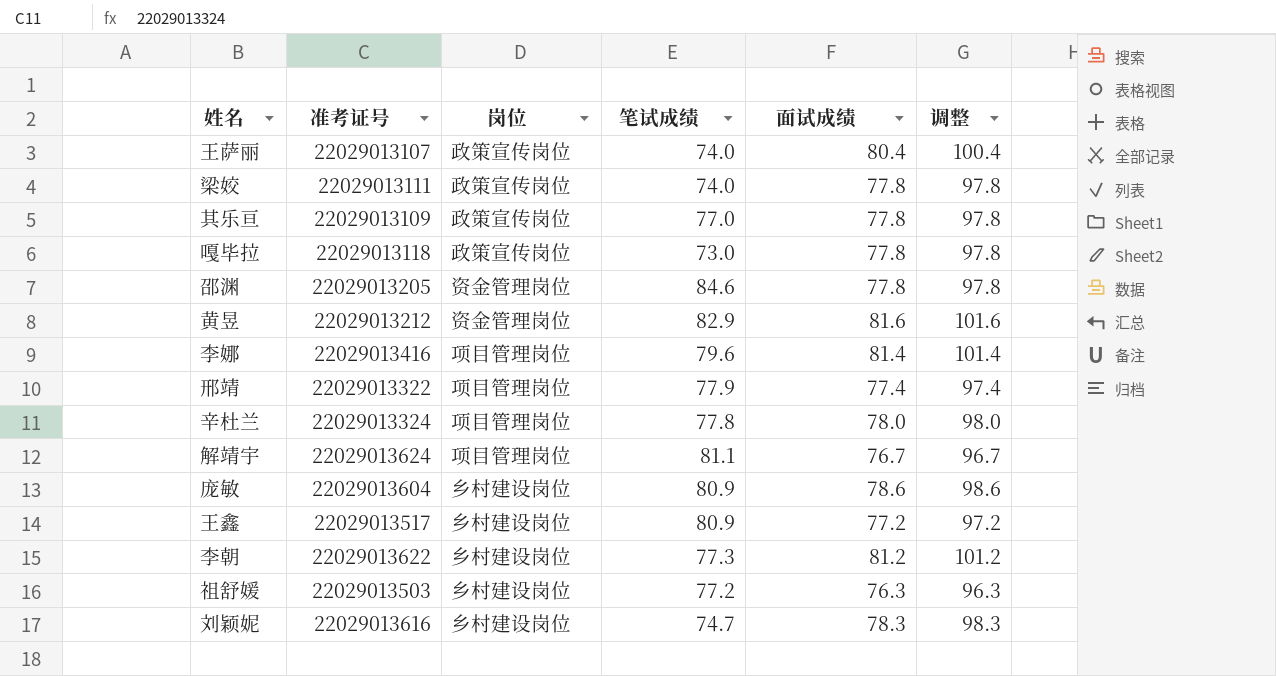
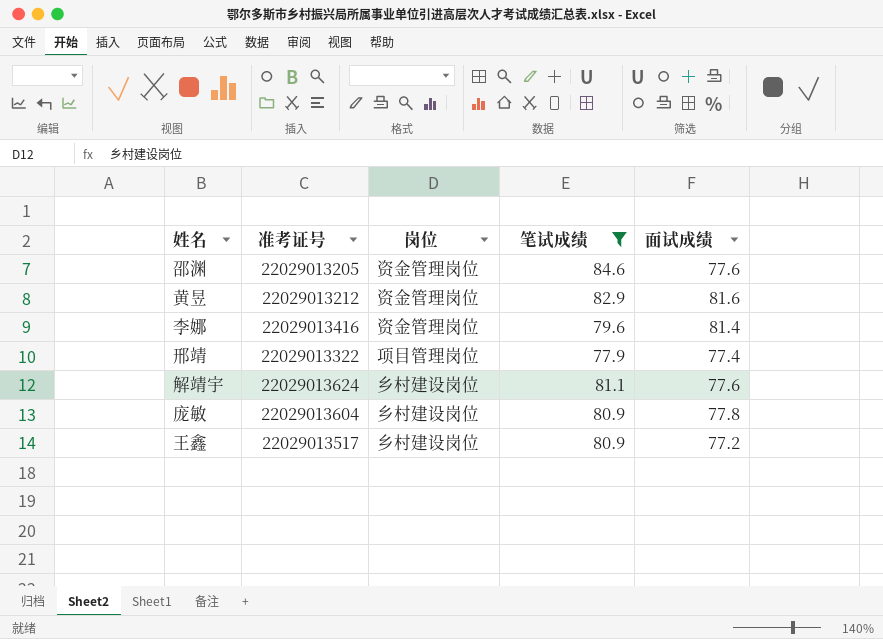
filter: none -> 笔试成绩 >= 77.9
column 调整 | formula: [面试成绩] + 20 -> none
邵渊 | 面试成绩: 77.8 -> 77.6
李娜 | 岗位: 项目管理岗位 -> 资金管理岗位
解靖宇 | 岗位: 项目管理岗位 -> 乡村建设岗位
解靖宇 | 面试成绩: 76.7 -> 77.6
庞敏 | 面试成绩: 78.6 -> 77.8

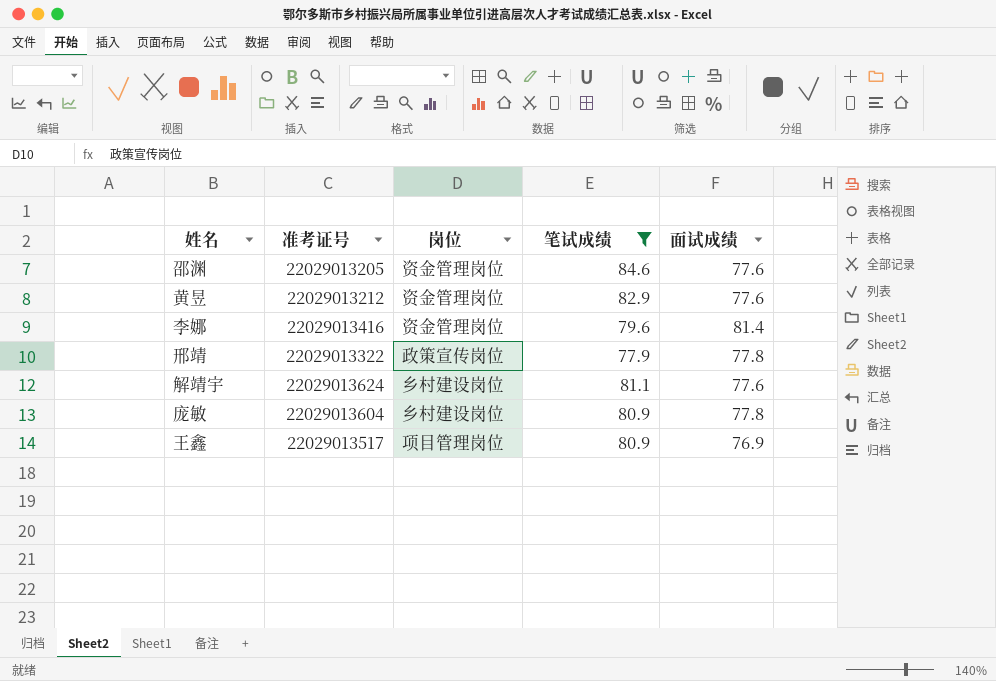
黄昱 | 面试成绩: 81.6 -> 77.6
邢靖 | 岗位: 项目管理岗位 -> 政策宣传岗位
邢靖 | 面试成绩: 77.4 -> 77.8
王鑫 | 岗位: 乡村建设岗位 -> 项目管理岗位
王鑫 | 面试成绩: 77.2 -> 76.9

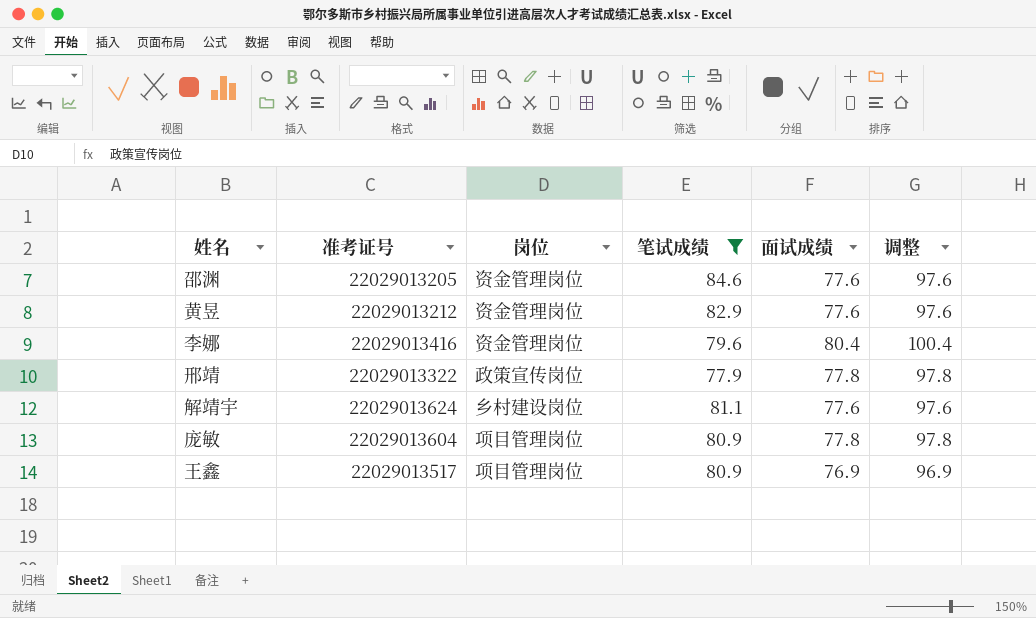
column 调整 | formula: none -> [面试成绩] + 20
李娜 | 面试成绩: 81.4 -> 80.4
庞敏 | 岗位: 乡村建设岗位 -> 项目管理岗位

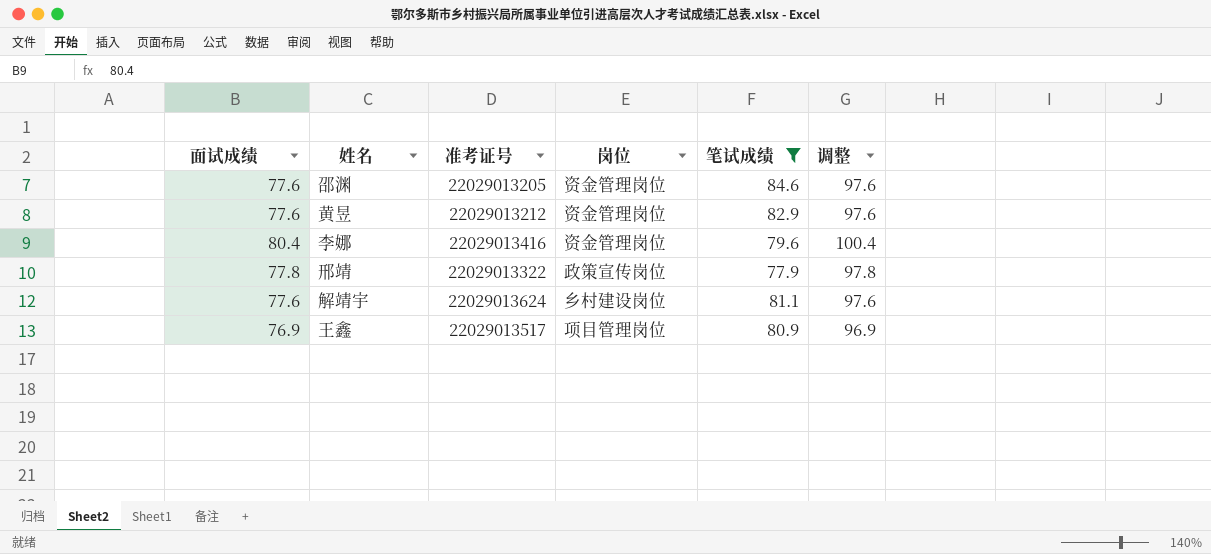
column 面试成绩 | position: 5 -> 1
row 庞敏: 22029013604 | 项目管理岗位 | 80.9 | 77.8 | 97.8 -> none

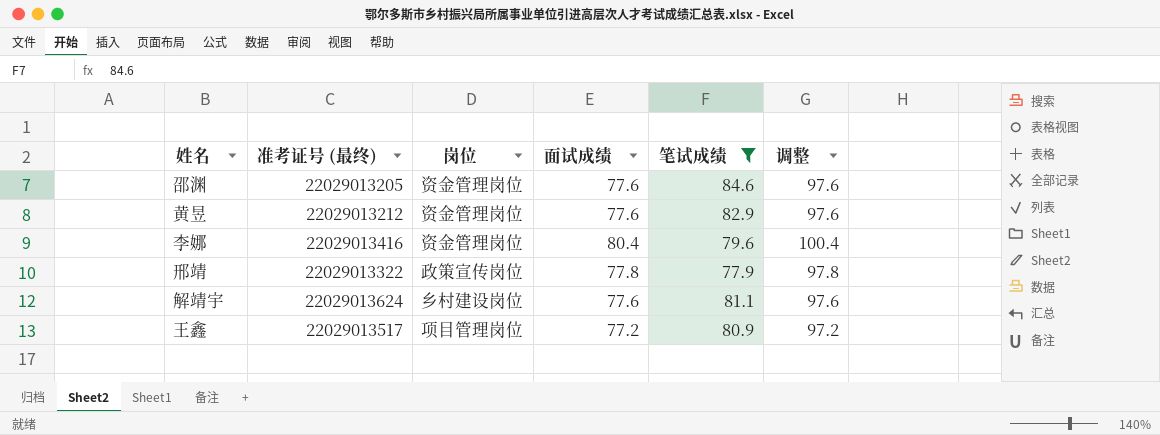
column name: 准考证号 -> 准考证号 (最终)
column 面试成绩 | position: 1 -> 4
王鑫 | 面试成绩: 76.9 -> 77.2
王鑫 | 调整: 96.9 -> 97.2

